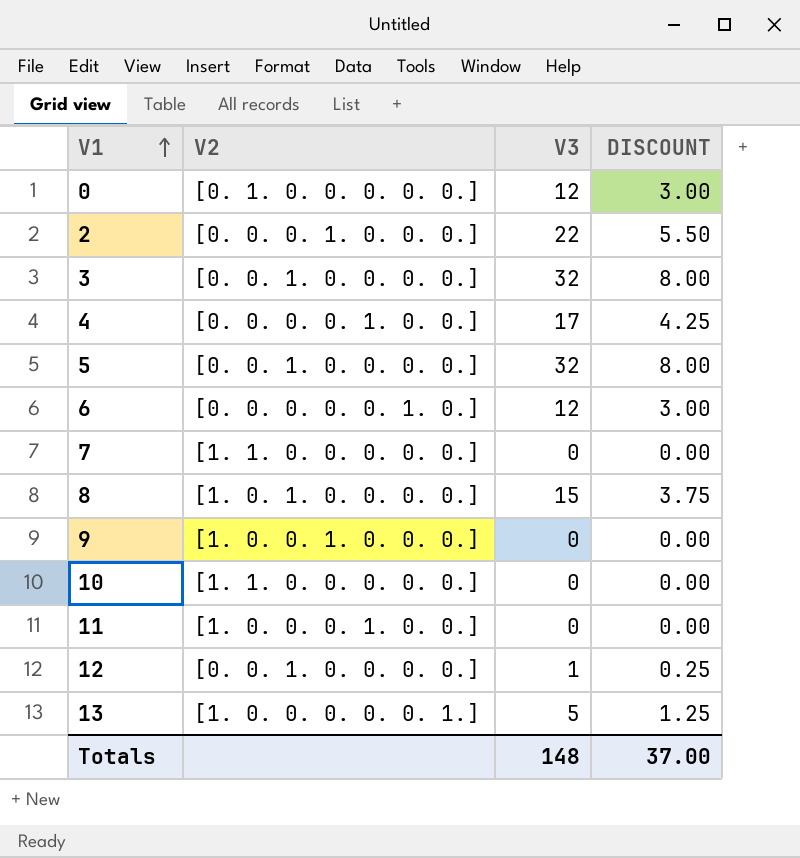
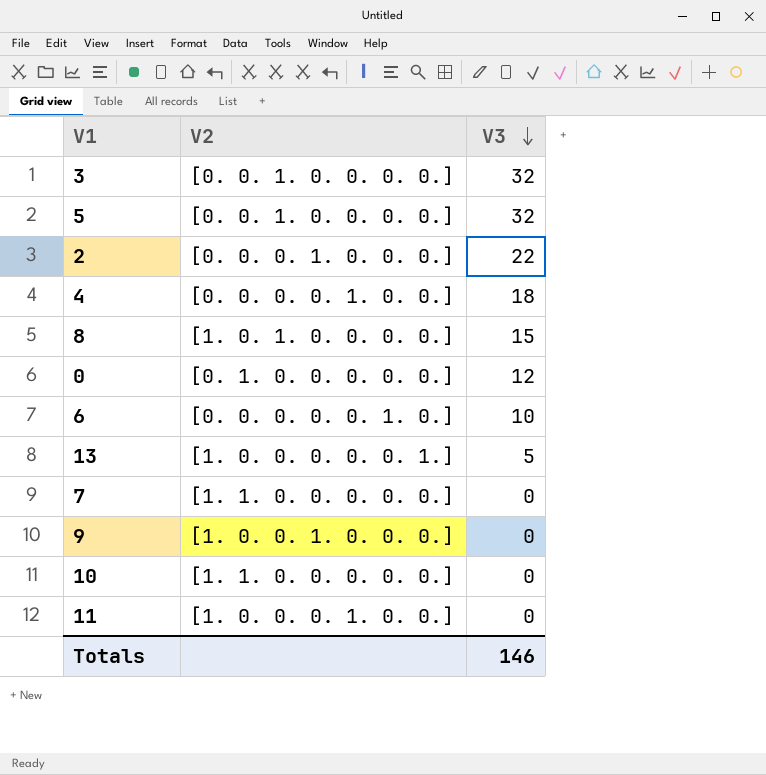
row order: V1 ascending -> V3 descending
column DISCOUNT | formula: [V3] * 0.25 -> none
row 12: [0. 0. 1. 0. 0. 0. 0.] | 1 | 0.25 -> none
4 | V3: 17 -> 18
6 | V3: 12 -> 10
Totals | V3: 148 -> 146

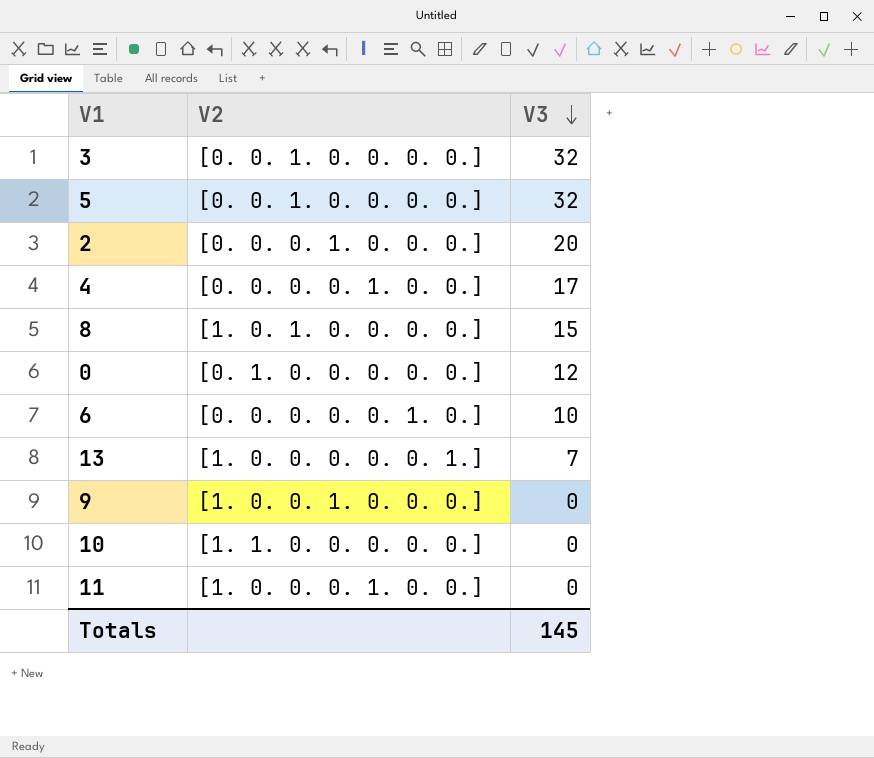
row 7: [1. 1. 0. 0. 0. 0. 0.] | 0 -> none
2 | V3: 22 -> 20
4 | V3: 18 -> 17
13 | V3: 5 -> 7
Totals | V3: 146 -> 145

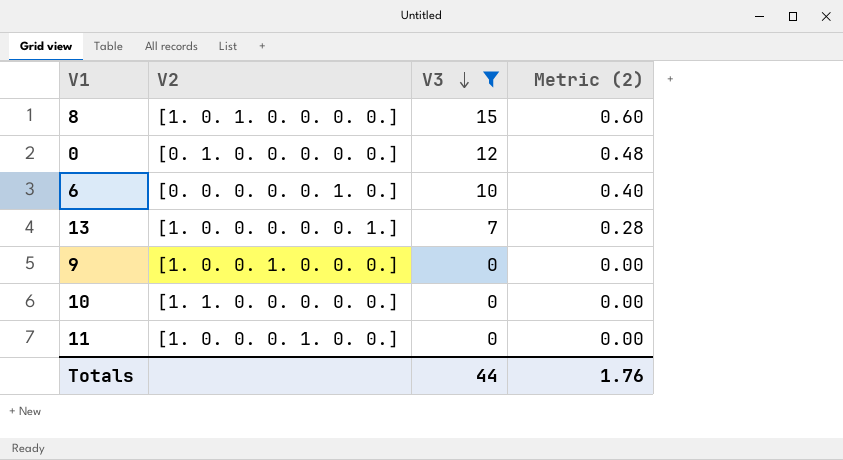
filter: none -> V3 <= 15
column Metric (2) | formula: none -> [V3] * 0.04
Totals | V3: 145 -> 44

